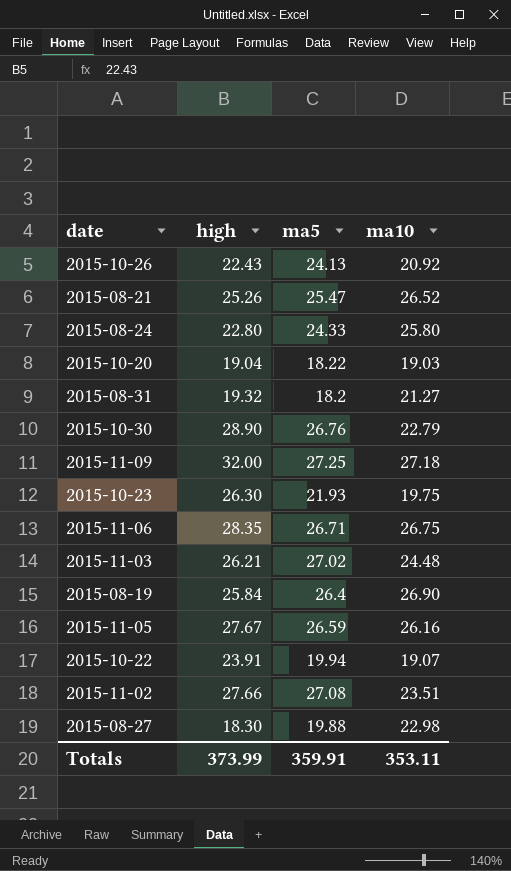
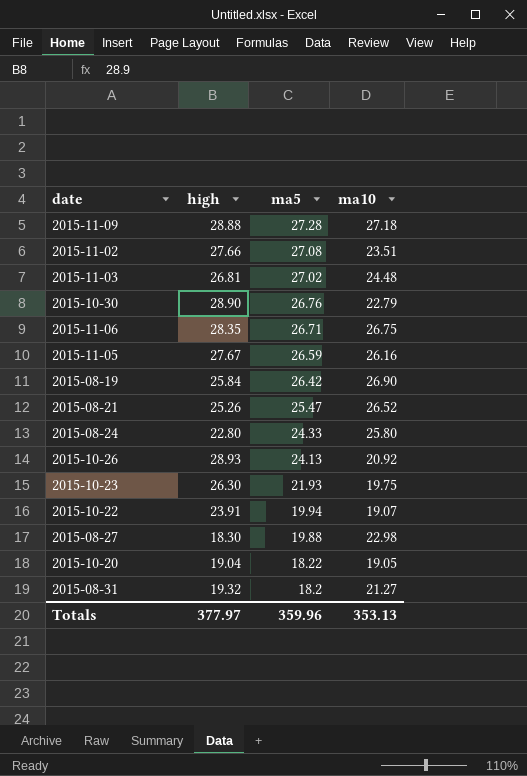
row order: none -> ma5 descending
2015-11-09 | high: 32.00 -> 28.88
2015-11-09 | ma5: 27.25 -> 27.28
2015-11-03 | high: 26.21 -> 26.81
2015-08-19 | ma5: 26.4 -> 26.42
2015-10-26 | high: 22.43 -> 28.93
2015-10-20 | ma10: 19.03 -> 19.05
Totals | high: 373.99 -> 377.97
Totals | ma5: 359.91 -> 359.96
Totals | ma10: 353.11 -> 353.13

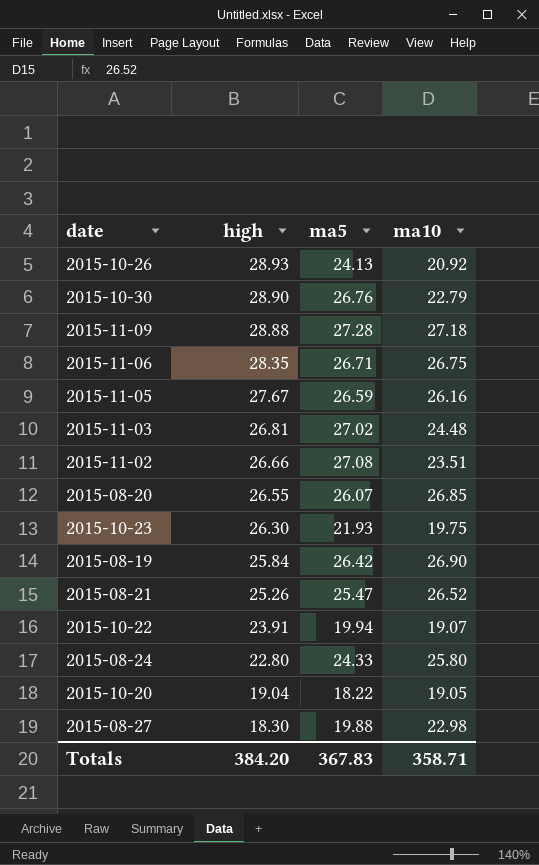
row order: ma5 descending -> high descending
row 2015-08-31: 19.32 | 18.2 | 21.27 -> none
2015-11-02 | high: 27.66 -> 26.66
row 2015-08-20: none -> 26.55 | 26.07 | 26.85
Totals | high: 377.97 -> 384.20
Totals | ma5: 359.96 -> 367.83
Totals | ma10: 353.13 -> 358.71

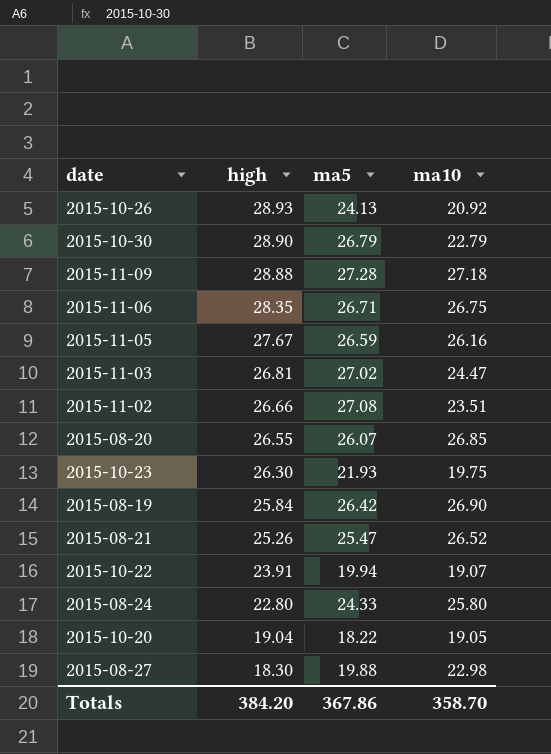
2015-10-30 | ma5: 26.76 -> 26.79
2015-11-03 | ma10: 24.48 -> 24.47
Totals | ma5: 367.83 -> 367.86
Totals | ma10: 358.71 -> 358.70

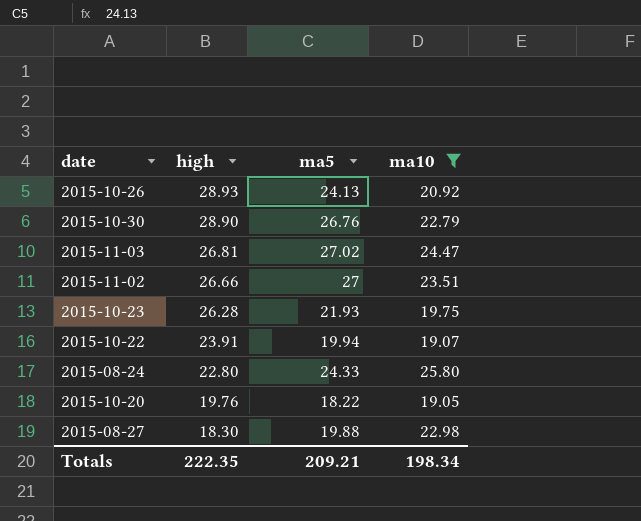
filter: none -> ma10 <= 25.80
2015-10-30 | ma5: 26.79 -> 26.76
2015-11-02 | ma5: 27.08 -> 27
2015-10-23 | high: 26.30 -> 26.28
2015-10-20 | high: 19.04 -> 19.76
Totals | high: 384.20 -> 222.35
Totals | ma5: 367.86 -> 209.21
Totals | ma10: 358.70 -> 198.34

